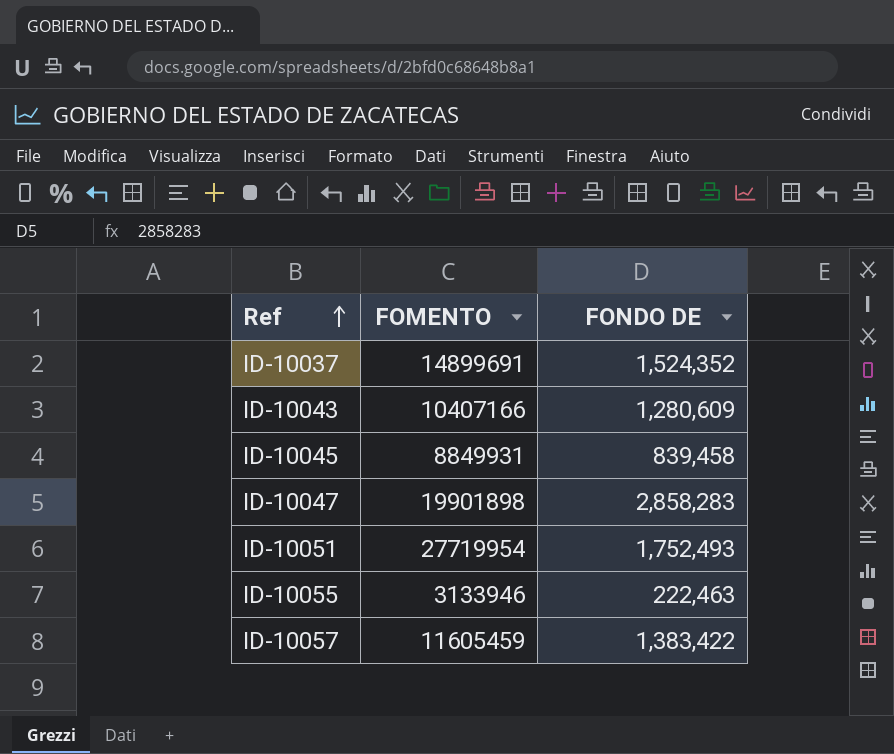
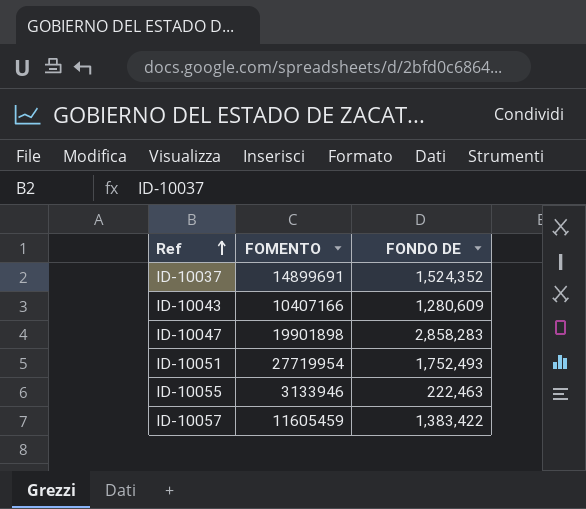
row ID-10045: 8849931 | 839,458 -> none

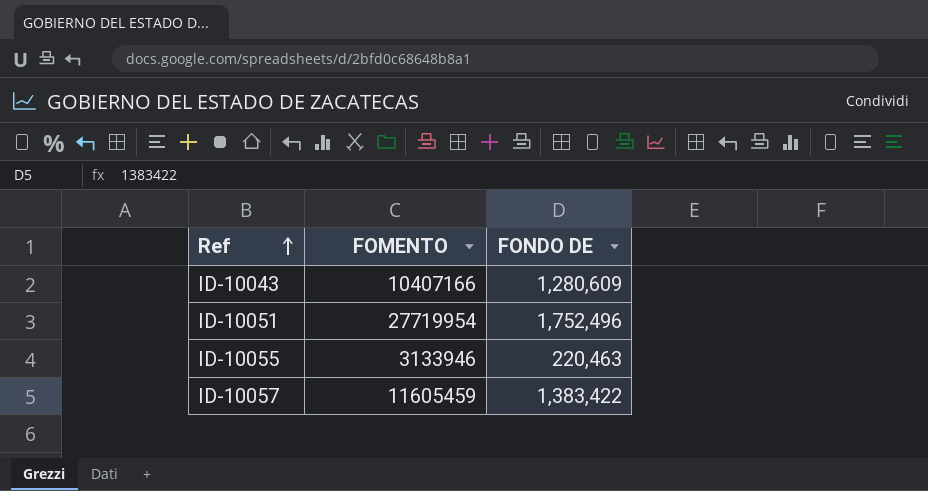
row ID-10037: 14899691 | 1,524,352 -> none
row ID-10047: 19901898 | 2,858,283 -> none
ID-10051 | FONDO DE: 1,752,493 -> 1,752,496
ID-10055 | FONDO DE: 222,463 -> 220,463

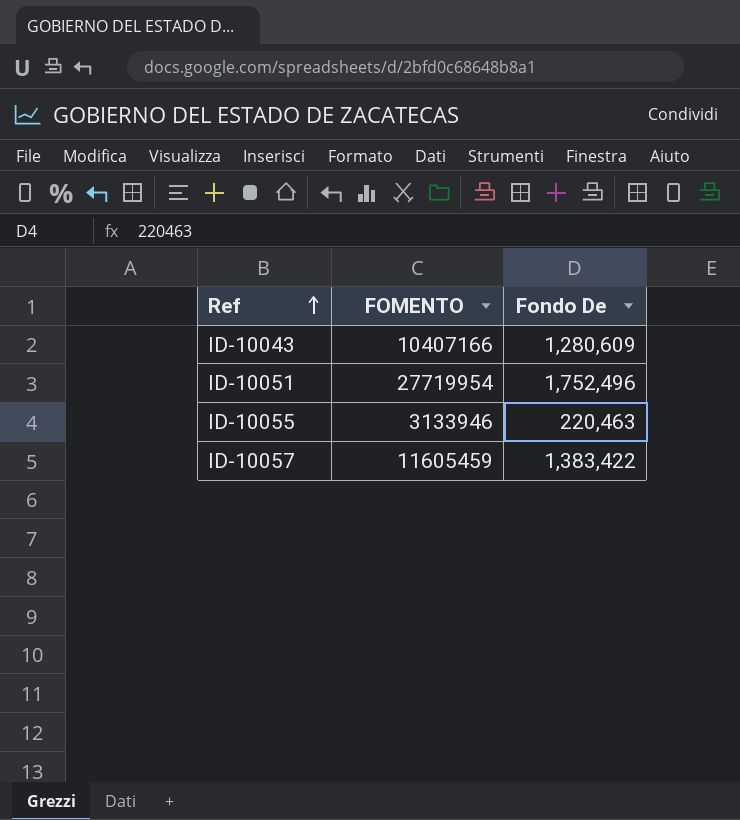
column name: FONDO DE -> Fondo De

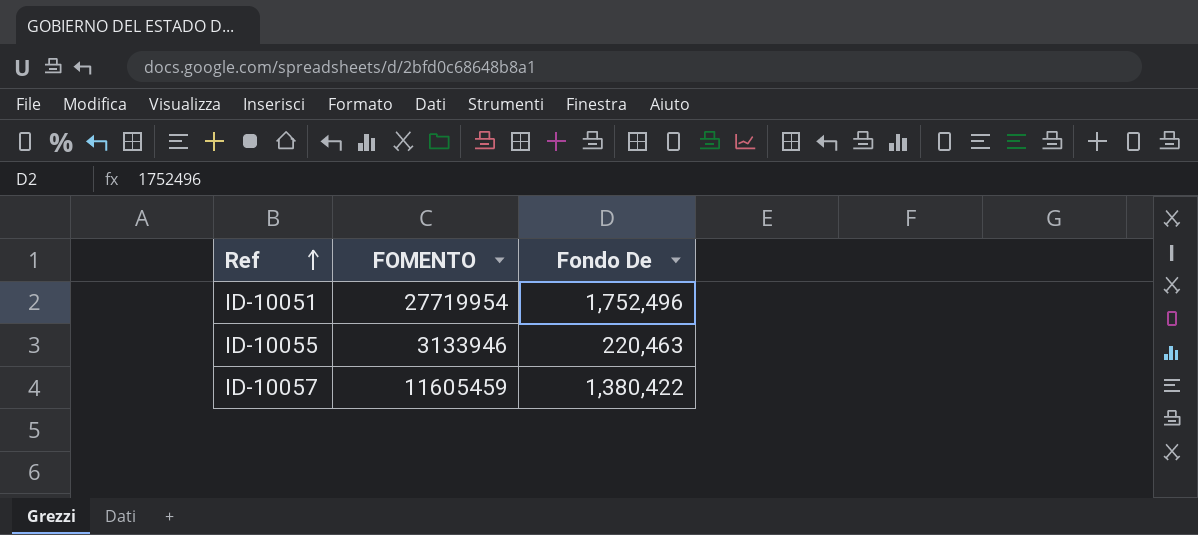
row ID-10043: 10407166 | 1,280,609 -> none
ID-10057 | Fondo De: 1,383,422 -> 1,380,422

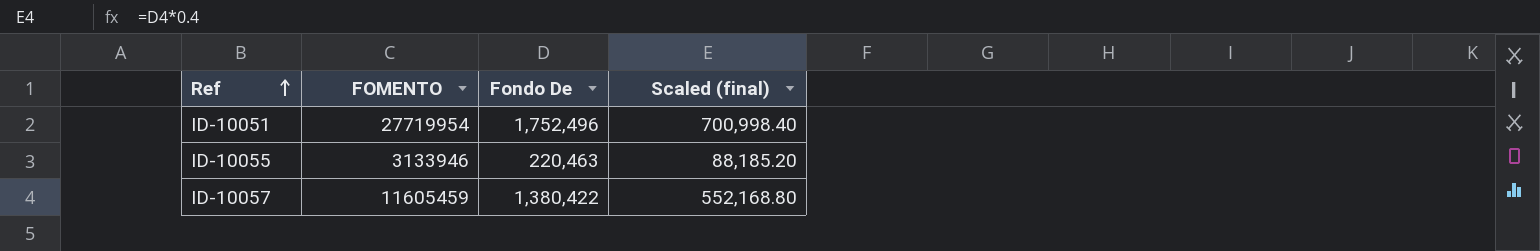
column Scaled (final) | formula: none -> [Fondo De] * 0.4

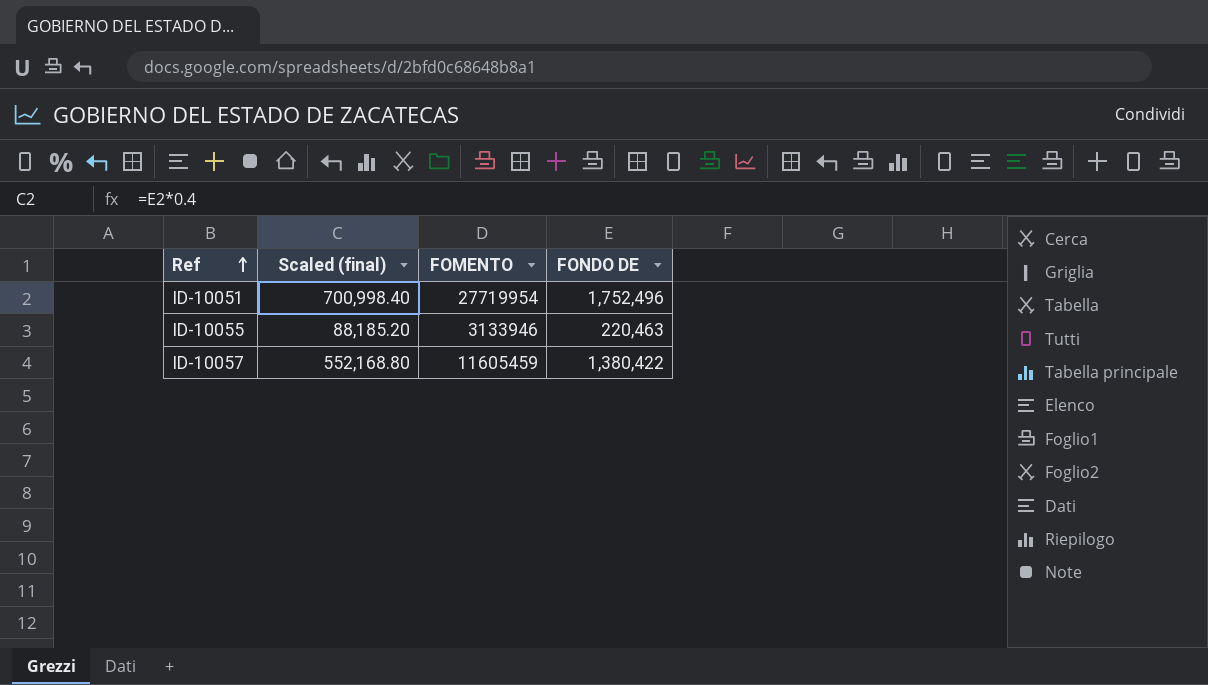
column Scaled (final) | position: 4 -> 2
column name: Fondo De -> FONDO DE

